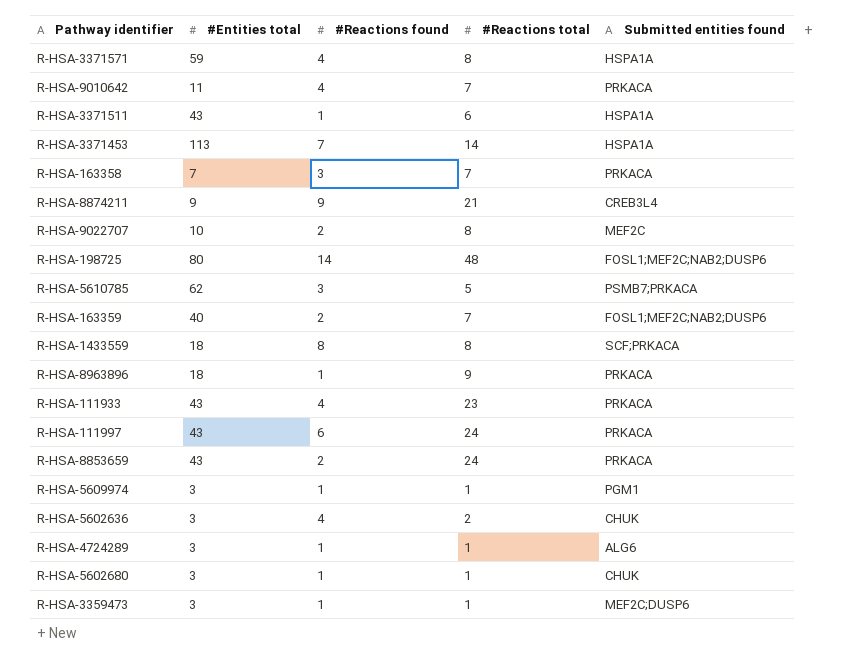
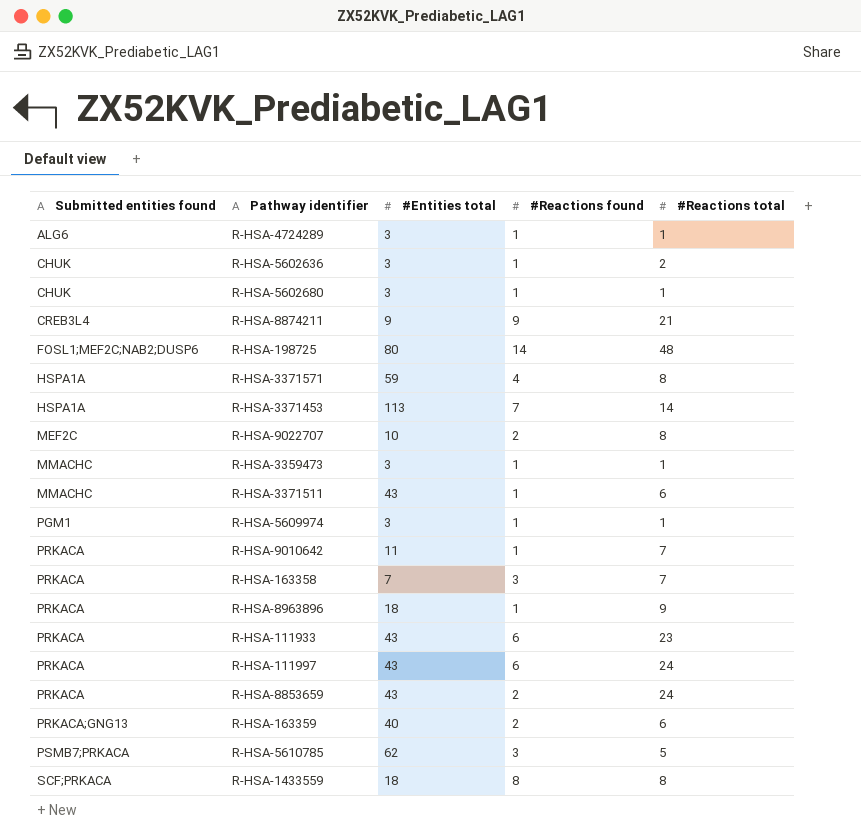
row order: none -> Submitted entities found ascending
column Submitted entities found | position: 5 -> 1
R-HSA-5602636 | #Reactions found: 4 -> 1
R-HSA-3359473 | Submitted entities found: MEF2C;DUSP6 -> MMACHC
R-HSA-3371511 | Submitted entities found: HSPA1A -> MMACHC
R-HSA-9010642 | #Reactions found: 4 -> 1
R-HSA-111933 | #Reactions found: 4 -> 6
R-HSA-163359 | Submitted entities found: FOSL1;MEF2C;NAB2;DUSP6 -> PRKACA;GNG13
R-HSA-163359 | #Reactions total: 7 -> 6

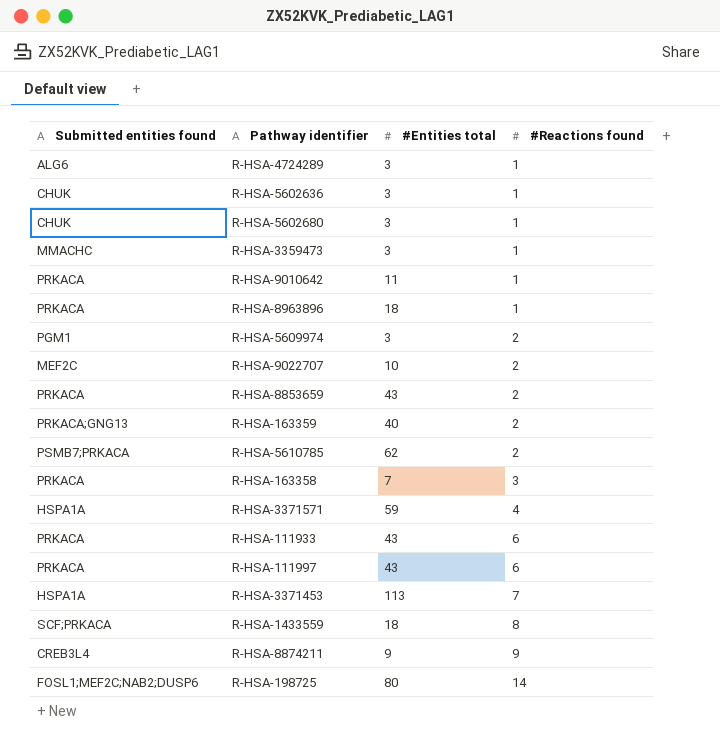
row order: Submitted entities found ascending -> #Reactions found ascending
column #Reactions total | position: 5 -> none
row R-HSA-3371511: MMACHC | 43 | 1 | 6 -> none
R-HSA-5609974 | #Reactions found: 1 -> 2
R-HSA-5610785 | #Reactions found: 3 -> 2

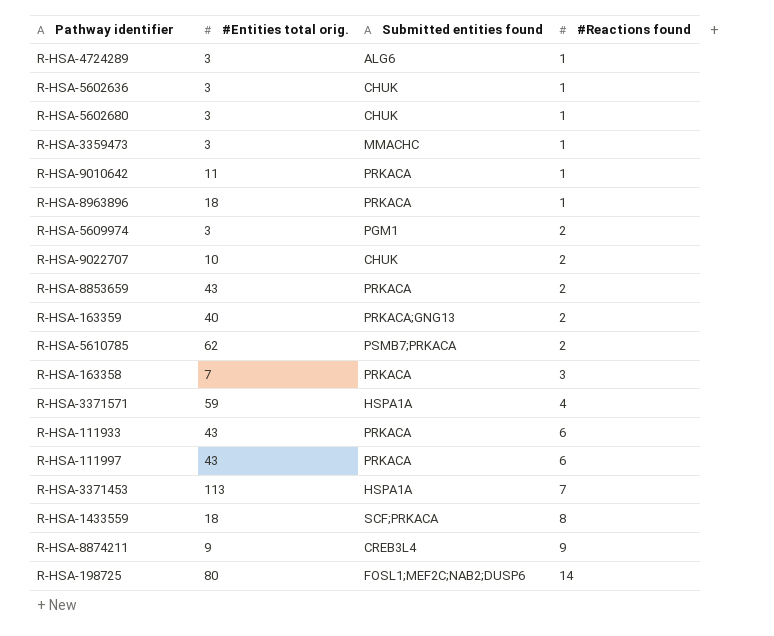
column name: #Entities total -> #Entities total orig.
column Submitted entities found | position: 1 -> 3
R-HSA-9022707 | Submitted entities found: MEF2C -> CHUK

